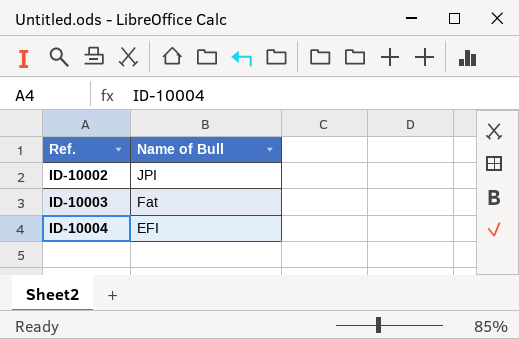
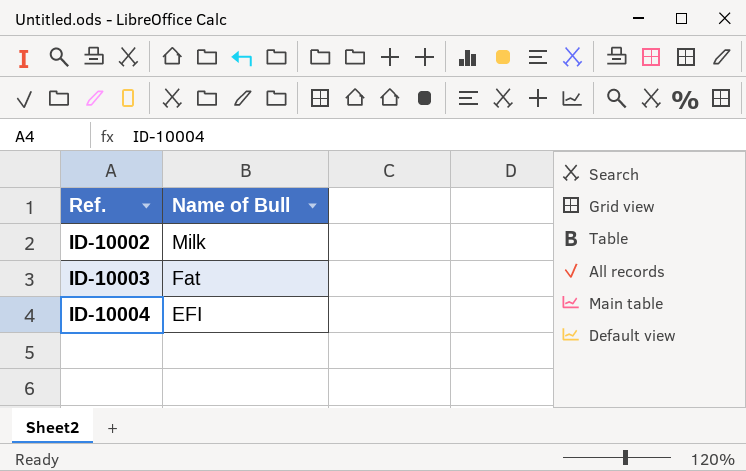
ID-10002 | Name of Bull: JPI -> Milk

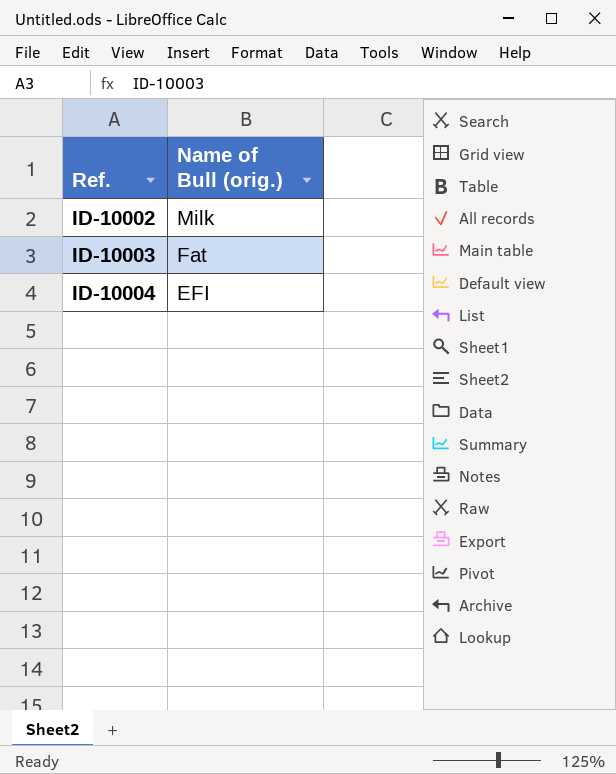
column name: Name of Bull -> Name of Bull (orig.)

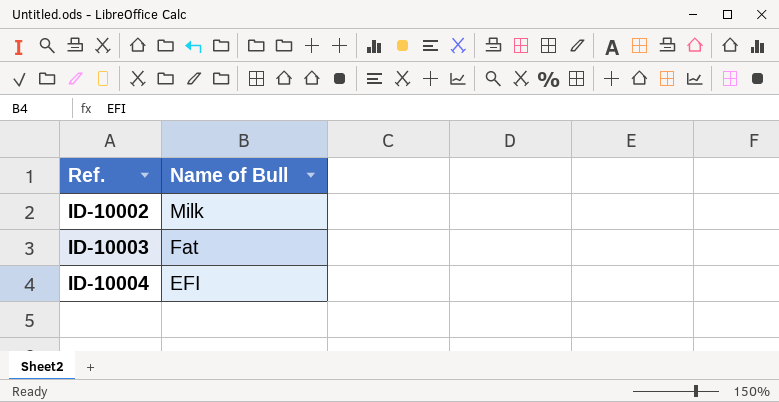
column name: Name of Bull (orig.) -> Name of Bull

